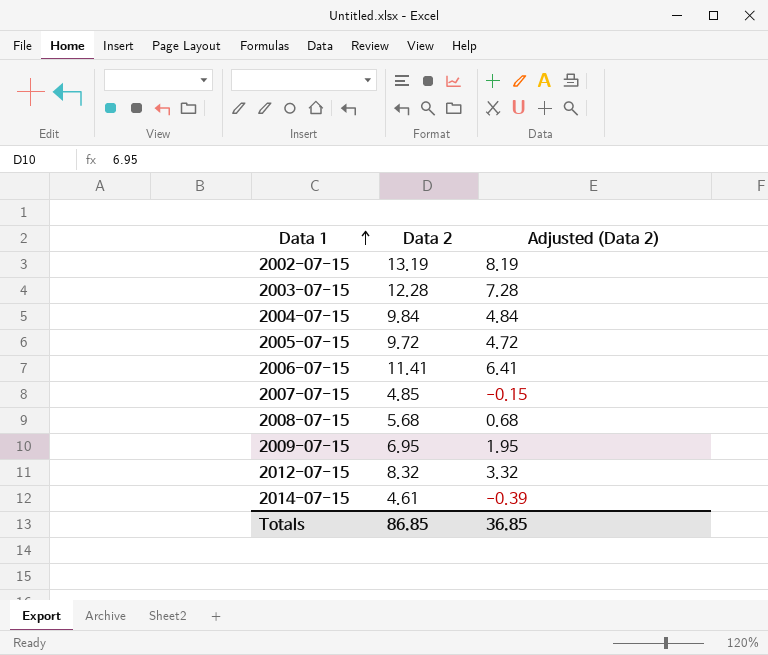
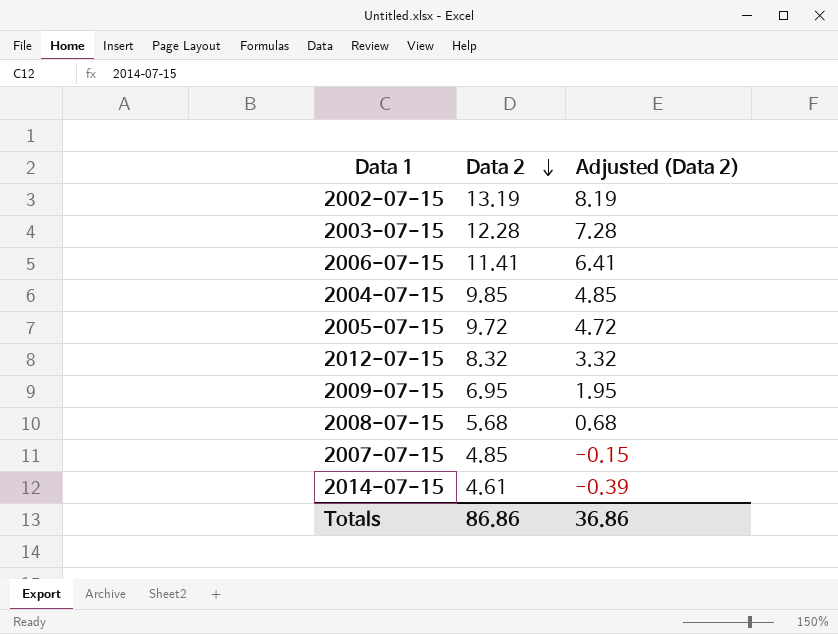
row order: Data 1 ascending -> Data 2 descending
2004-07-15 | Data 2: 9.84 -> 9.85
2004-07-15 | Adjusted (Data 2): 4.84 -> 4.85
Totals | Data 2: 86.85 -> 86.86
Totals | Adjusted (Data 2): 36.85 -> 36.86

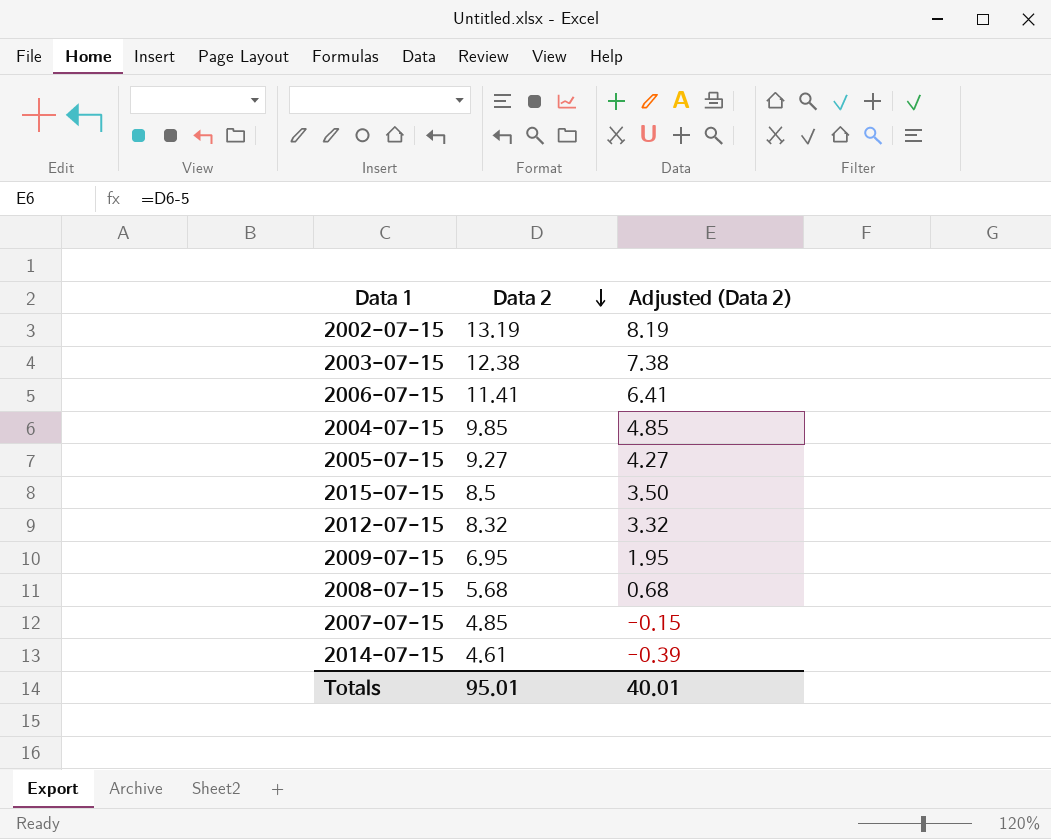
2003-07-15 | Data 2: 12.28 -> 12.38
2003-07-15 | Adjusted (Data 2): 7.28 -> 7.38
2005-07-15 | Data 2: 9.72 -> 9.27
2005-07-15 | Adjusted (Data 2): 4.72 -> 4.27
row 2015-07-15: none -> 8.5 | 3.50
Totals | Data 2: 86.86 -> 95.01
Totals | Adjusted (Data 2): 36.86 -> 40.01

